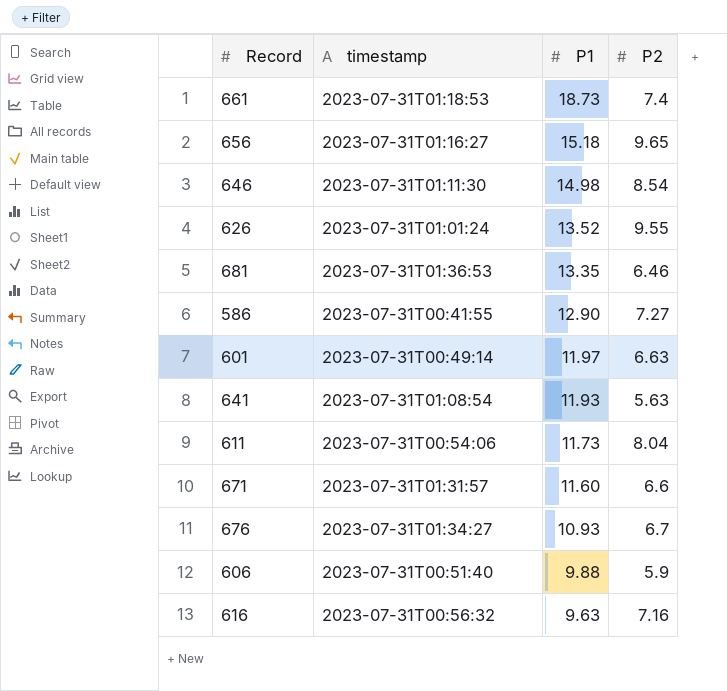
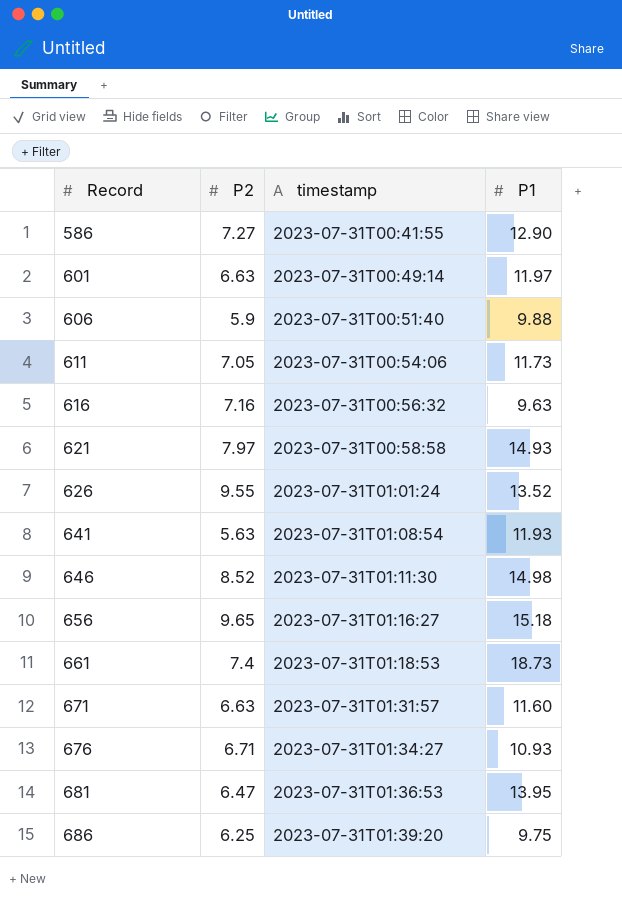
row order: P1 descending -> Record ascending
column P2 | position: 4 -> 2
611 | P2: 8.04 -> 7.05
row 621: none -> 7.97 | 2023-07-31T00:58:58 | 14.93
646 | P2: 8.54 -> 8.52
671 | P2: 6.6 -> 6.63
676 | P2: 6.7 -> 6.71
681 | P2: 6.46 -> 6.47
681 | P1: 13.35 -> 13.95
row 686: none -> 6.25 | 2023-07-31T01:39:20 | 9.75

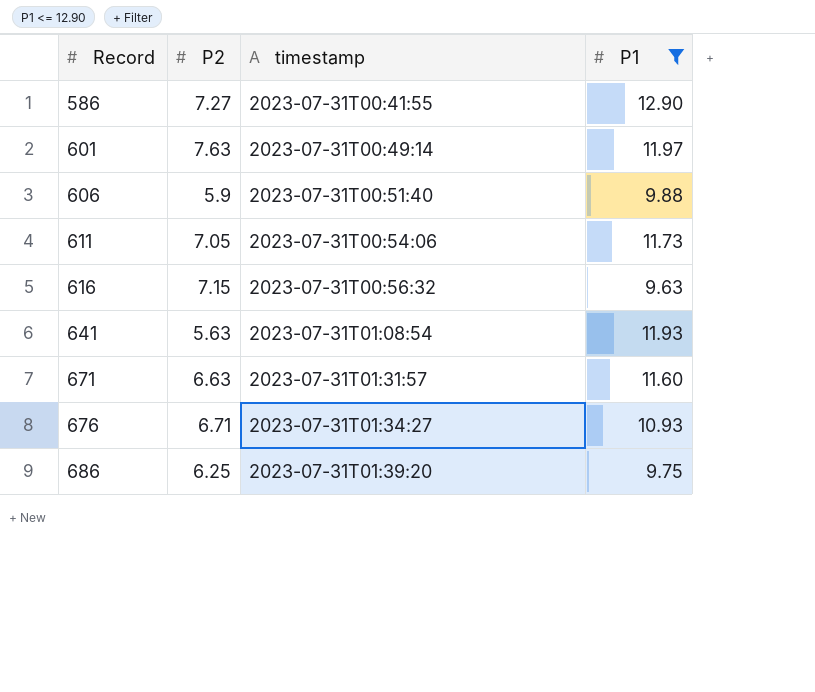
filter: none -> P1 <= 12.90
601 | P2: 6.63 -> 7.63
616 | P2: 7.16 -> 7.15

